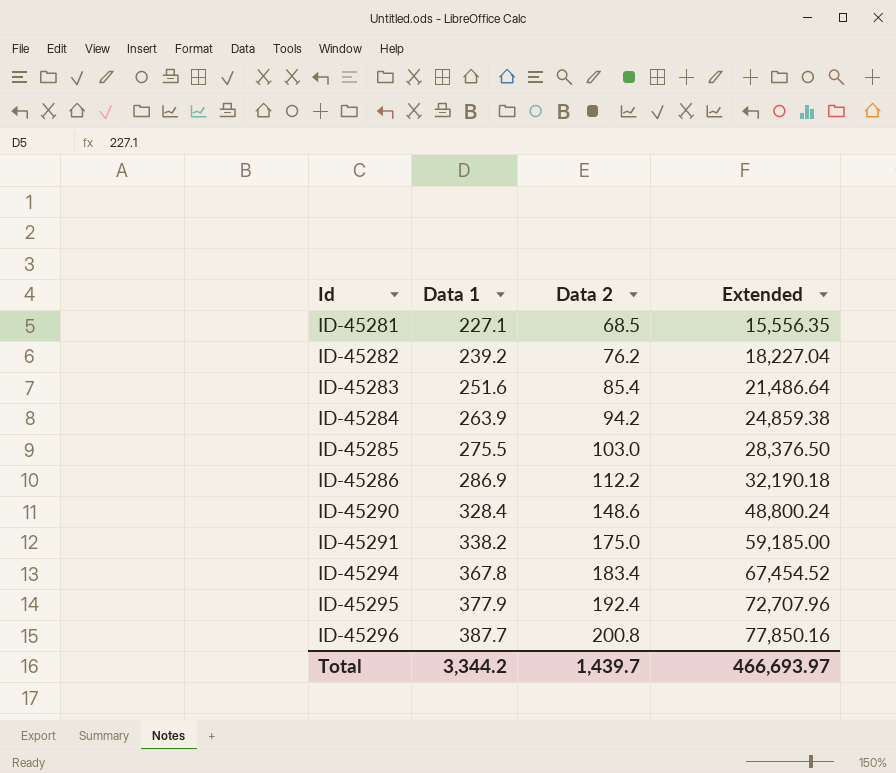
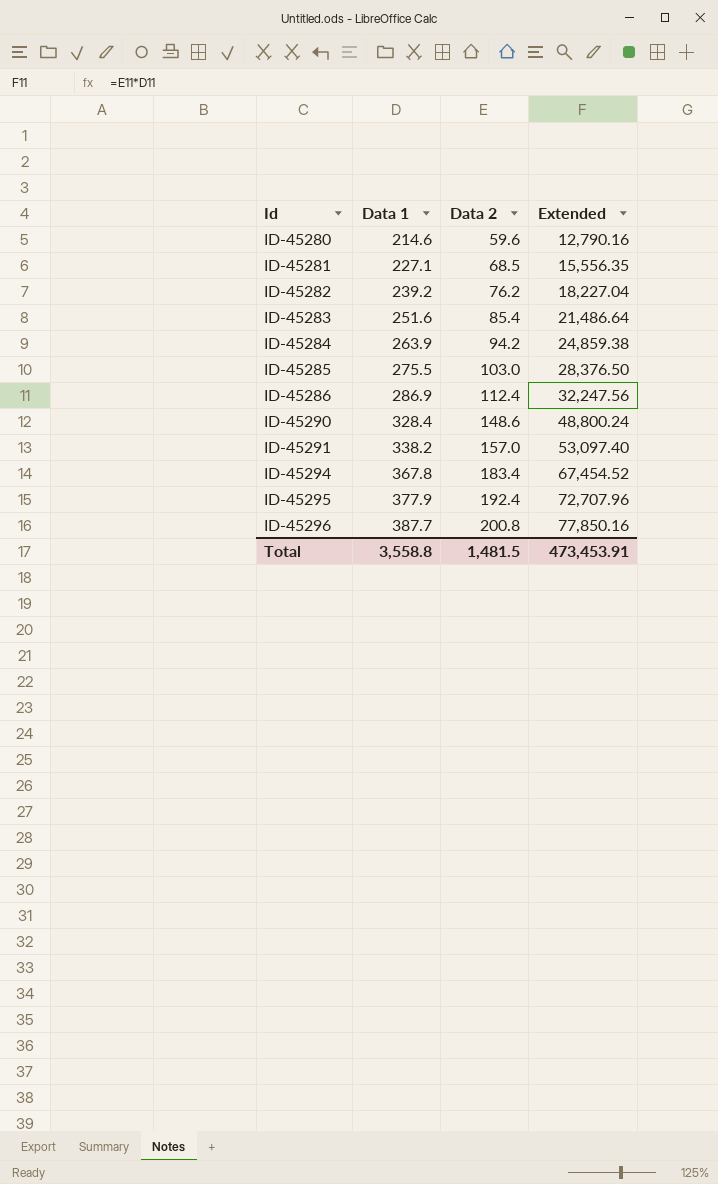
row ID-45280: none -> 214.6 | 59.6 | 12,790.16
ID-45286 | Data 2: 112.2 -> 112.4
ID-45286 | Extended: 32,190.18 -> 32,247.56
ID-45291 | Data 2: 175.0 -> 157.0
ID-45291 | Extended: 59,185.00 -> 53,097.40
Total | Data 1: 3,344.2 -> 3,558.8
Total | Data 2: 1,439.7 -> 1,481.5
Total | Extended: 466,693.97 -> 473,453.91

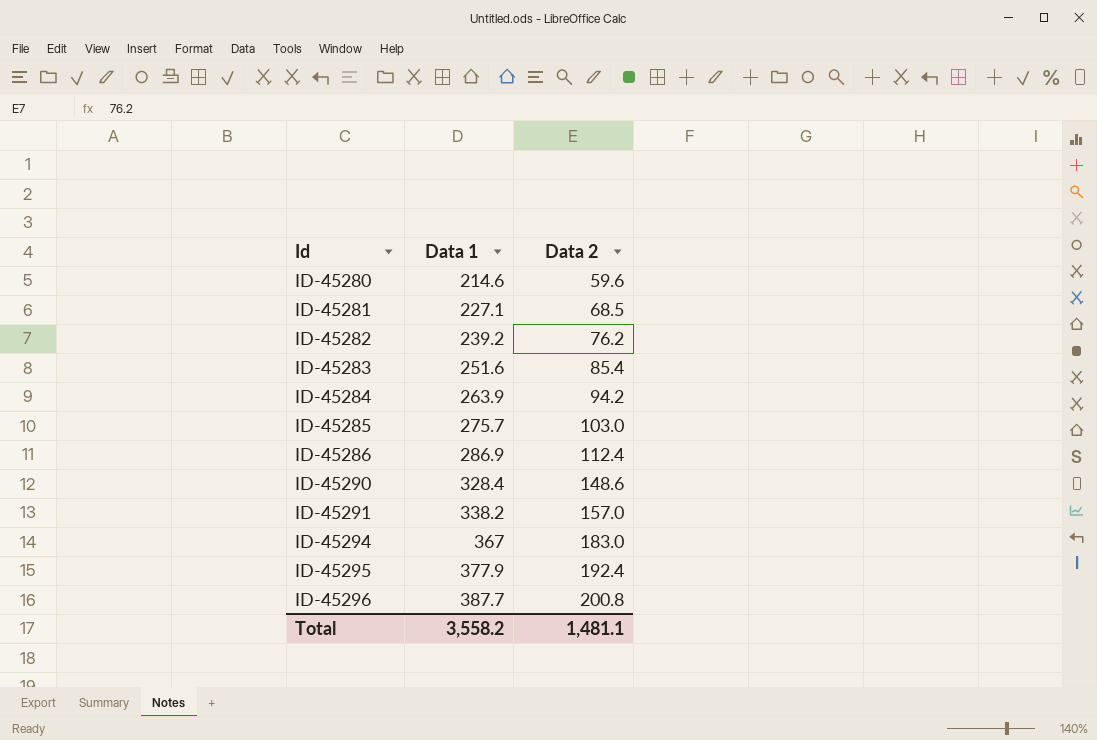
column Extended | formula: [Data 1] * [Data 2] -> none
ID-45285 | Data 1: 275.5 -> 275.7
ID-45294 | Data 1: 367.8 -> 367
ID-45294 | Data 2: 183.4 -> 183.0
Total | Data 1: 3,558.8 -> 3,558.2
Total | Data 2: 1,481.5 -> 1,481.1

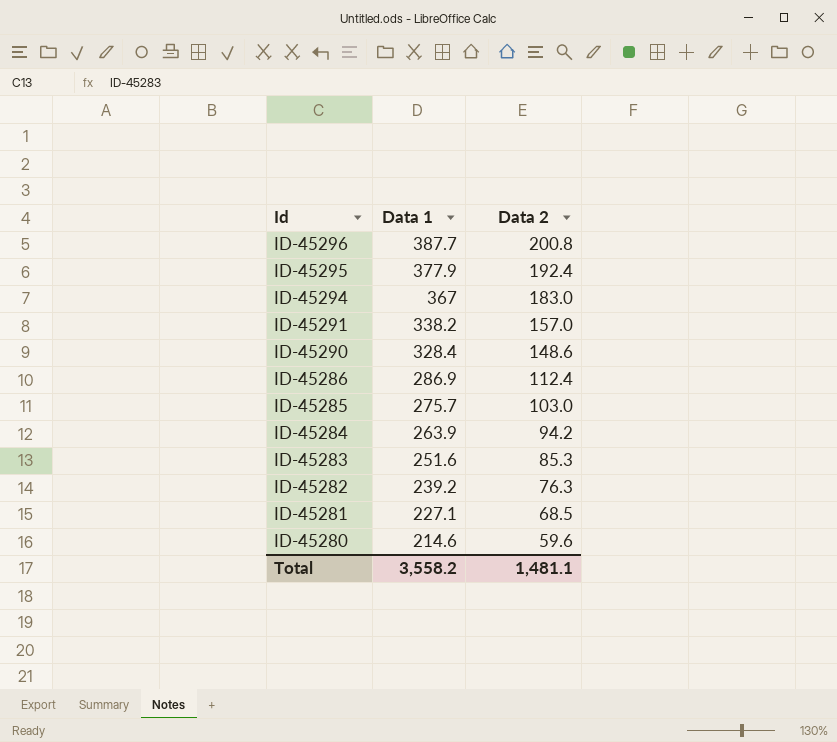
row order: Id ascending -> Id descending
ID-45283 | Data 2: 85.4 -> 85.3
ID-45282 | Data 2: 76.2 -> 76.3

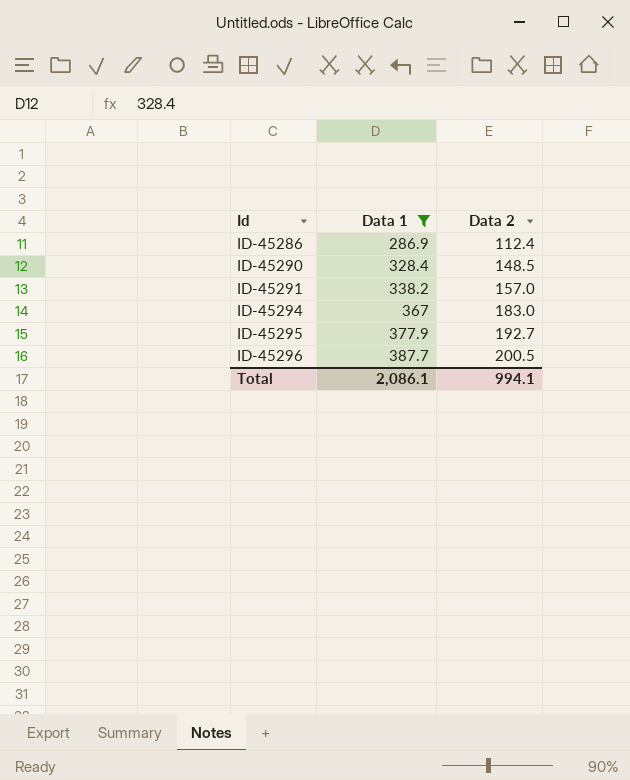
filter: none -> Data 1 >= 286.9
row order: Id descending -> Id ascending
ID-45290 | Data 2: 148.6 -> 148.5
ID-45295 | Data 2: 192.4 -> 192.7
ID-45296 | Data 2: 200.8 -> 200.5
Total | Data 1: 3,558.2 -> 2,086.1
Total | Data 2: 1,481.1 -> 994.1

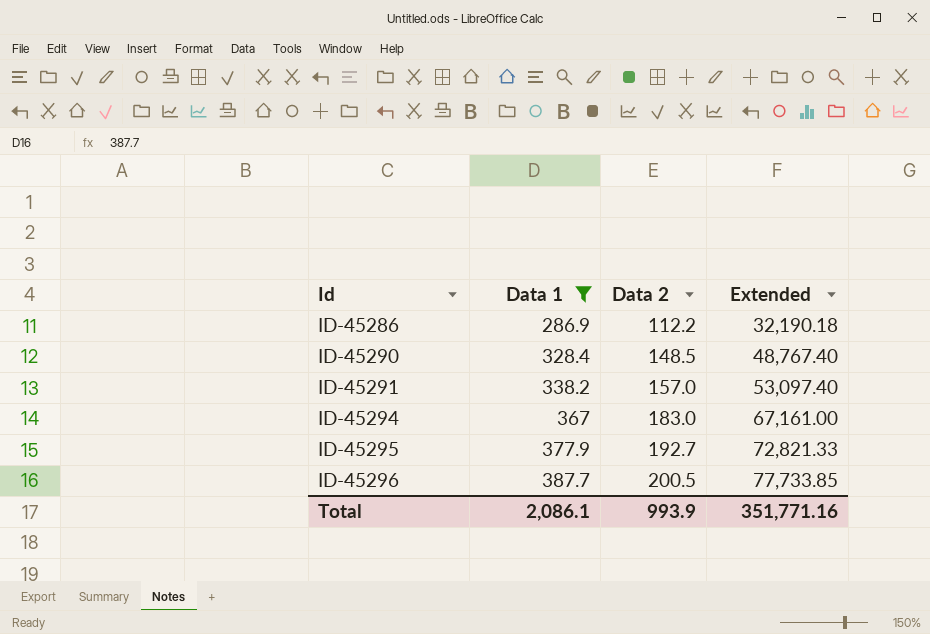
column Extended | formula: none -> [Data 1] * [Data 2]
ID-45286 | Data 2: 112.4 -> 112.2
Total | Data 2: 994.1 -> 993.9

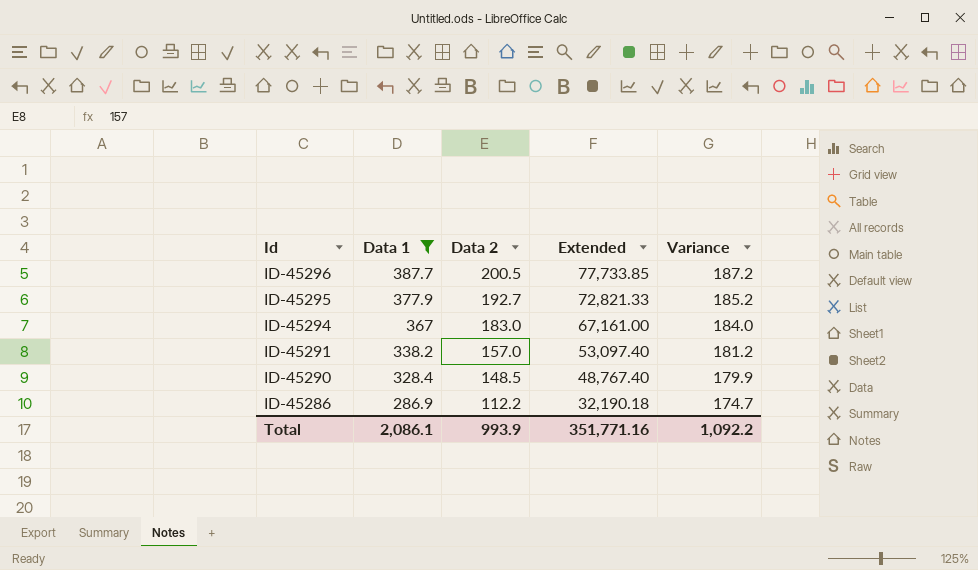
row order: Id ascending -> Id descending
column Variance | formula: none -> [Data 1] - [Data 2]

